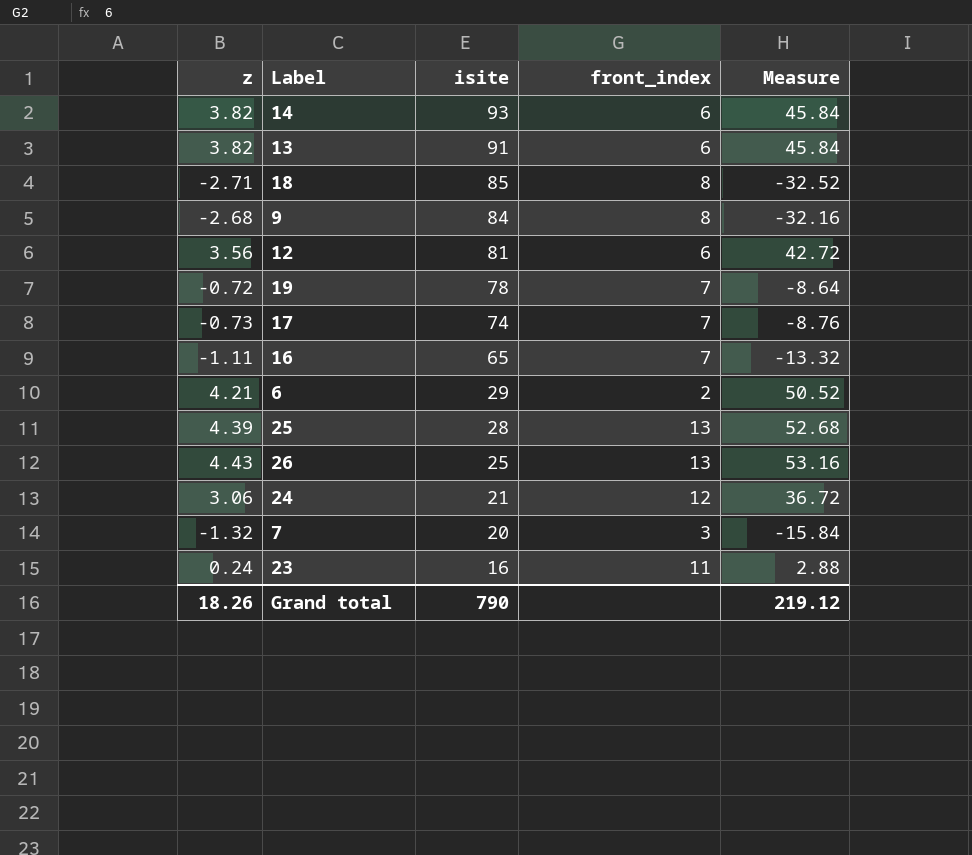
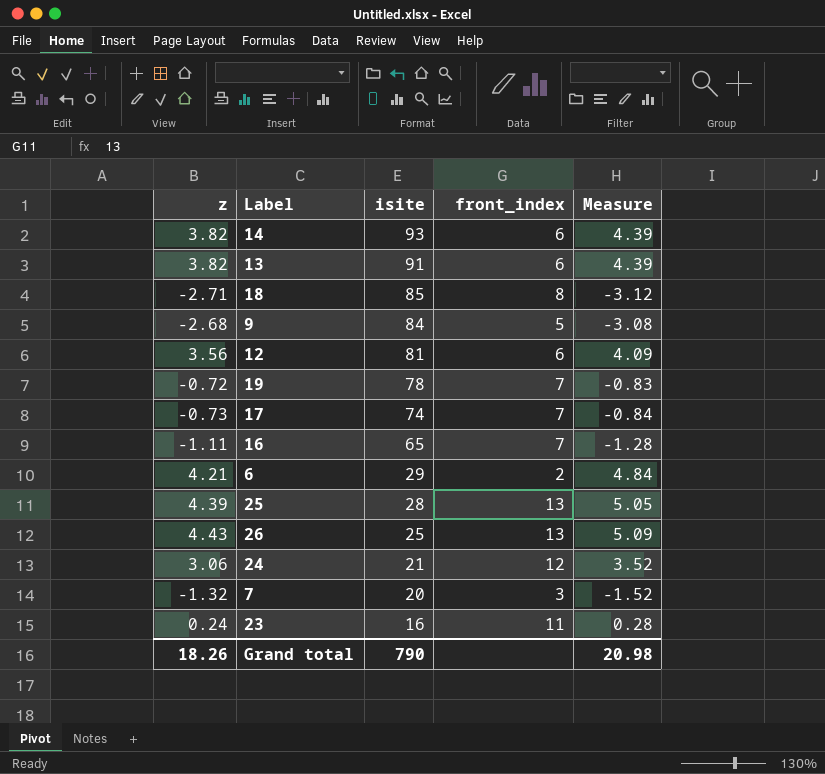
column Measure | formula: [z] * 12 -> [z] * 1.15
9 | front_index: 8 -> 5
Grand total | Measure: 219.12 -> 20.98

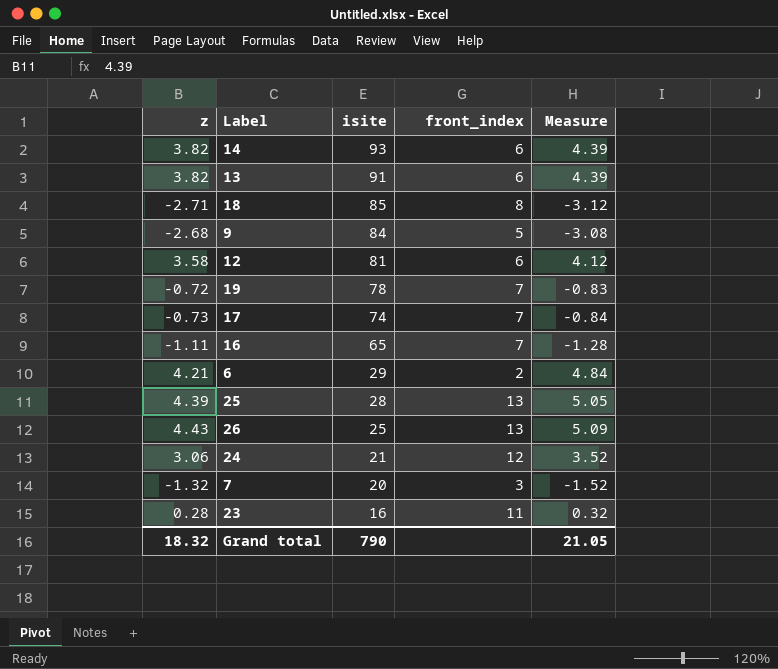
12 | z: 3.56 -> 3.58
12 | Measure: 4.09 -> 4.12
23 | z: 0.24 -> 0.28
23 | Measure: 0.28 -> 0.32
Grand total | z: 18.26 -> 18.32
Grand total | Measure: 20.98 -> 21.05

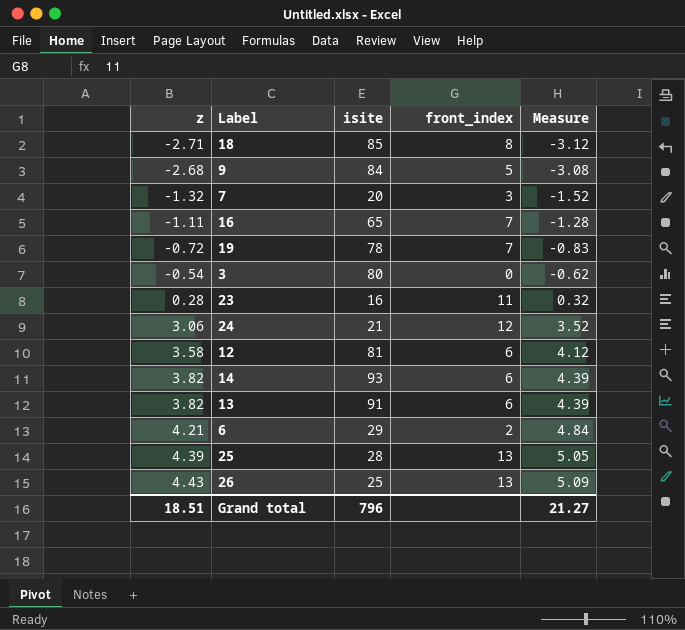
row order: isite descending -> z ascending
row 17: -0.73 | 74 | 7 | -0.84 -> none
row 3: none -> -0.54 | 80 | 0 | -0.62
Grand total | z: 18.32 -> 18.51
Grand total | isite: 790 -> 796
Grand total | Measure: 21.05 -> 21.27

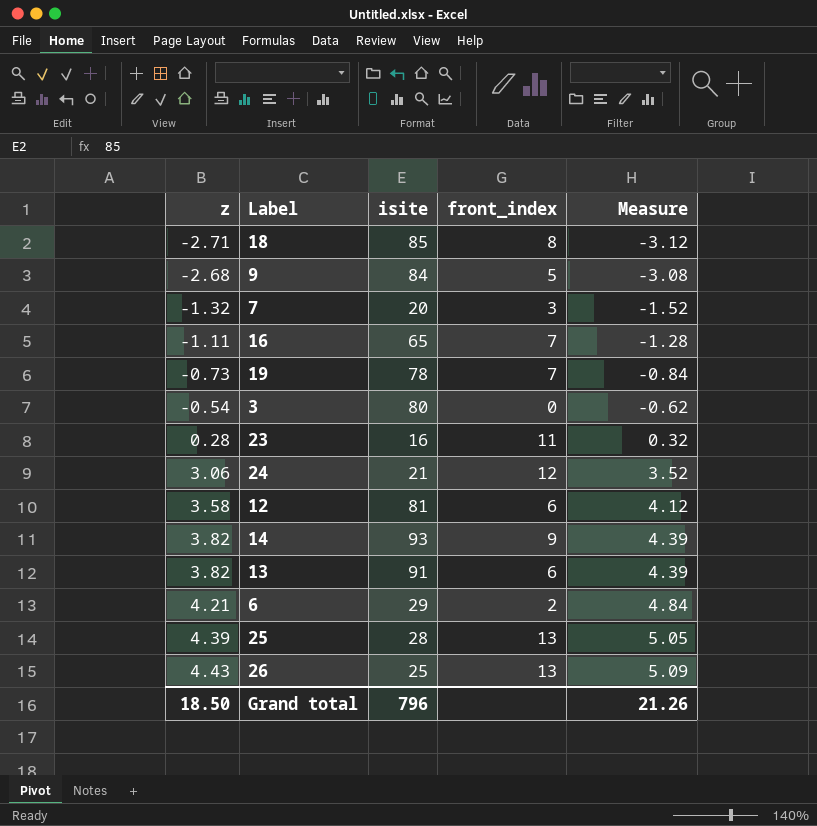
19 | z: -0.72 -> -0.73
19 | Measure: -0.83 -> -0.84
14 | front_index: 6 -> 9
Grand total | z: 18.51 -> 18.50
Grand total | Measure: 21.27 -> 21.26

